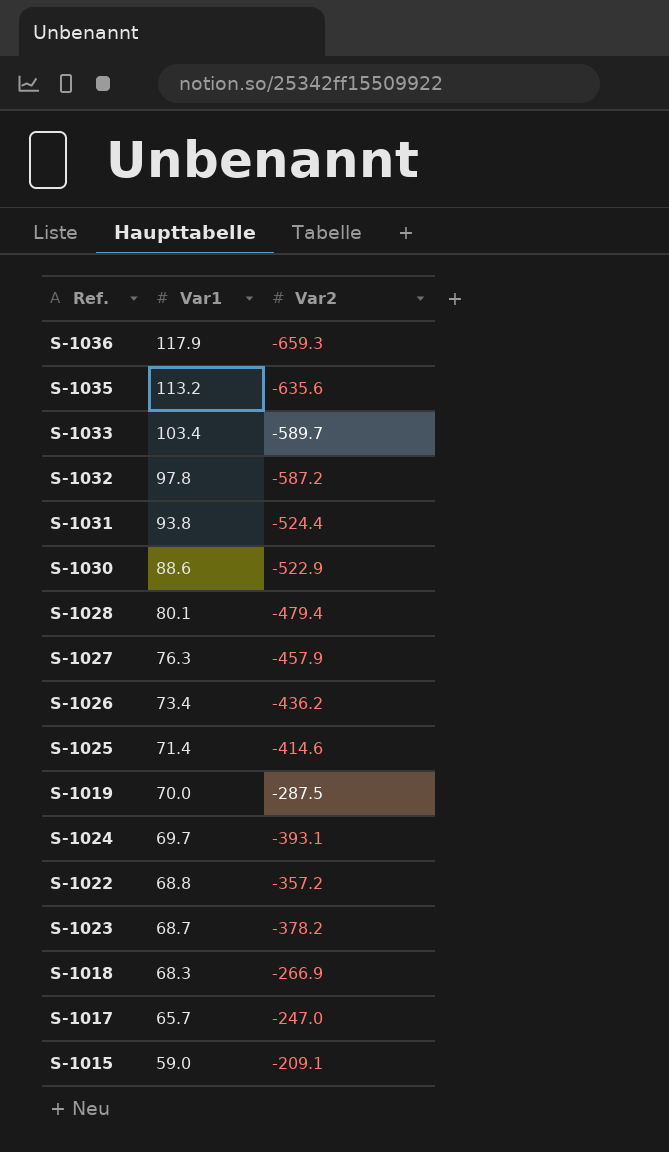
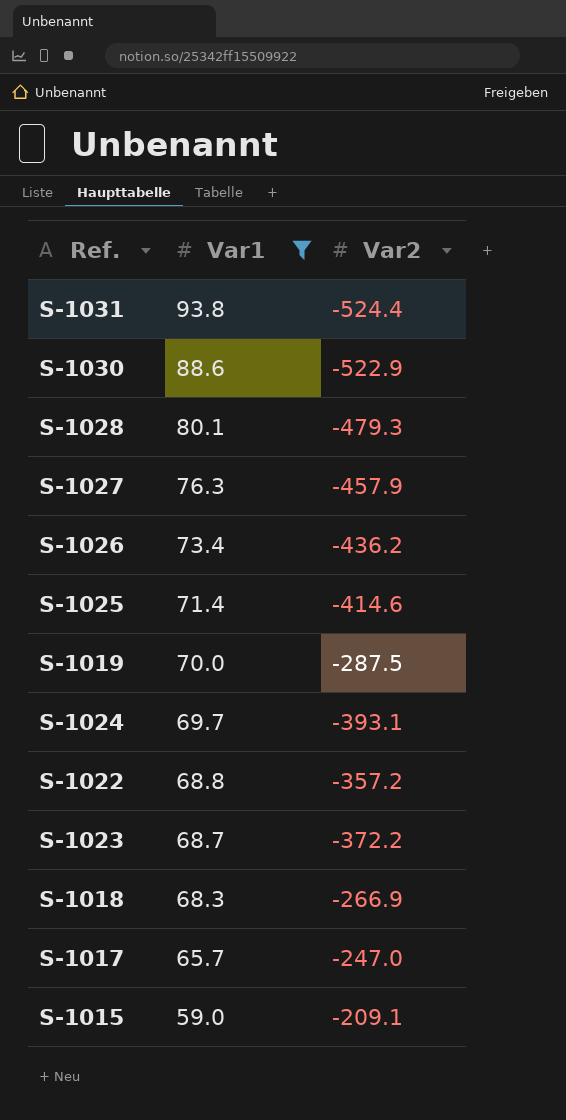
filter: none -> Var1 <= 93.8
S-1028 | Var2: -479.4 -> -479.3
S-1023 | Var2: -378.2 -> -372.2

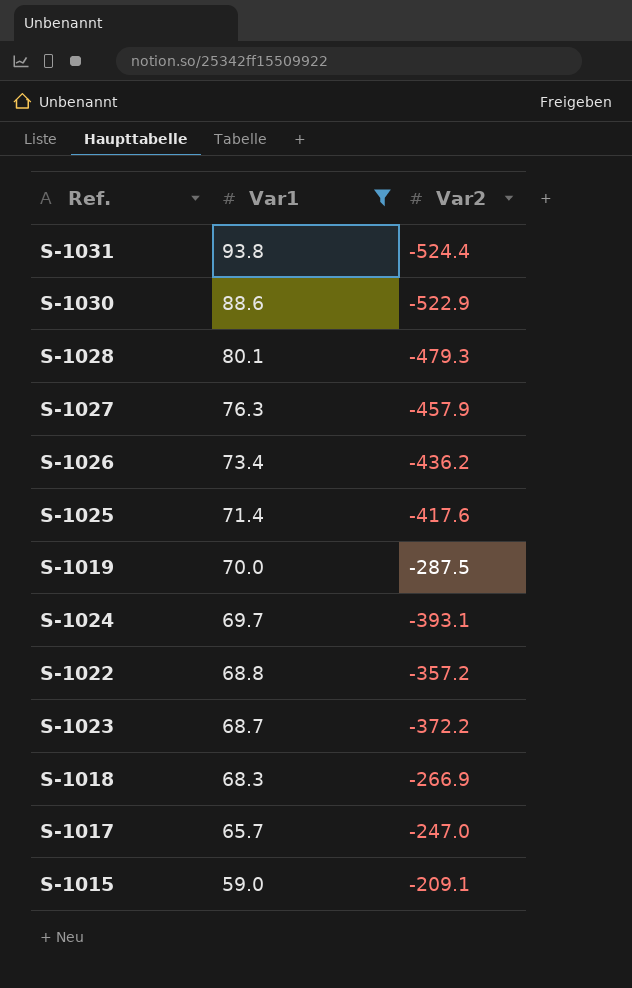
S-1025 | Var2: -414.6 -> -417.6

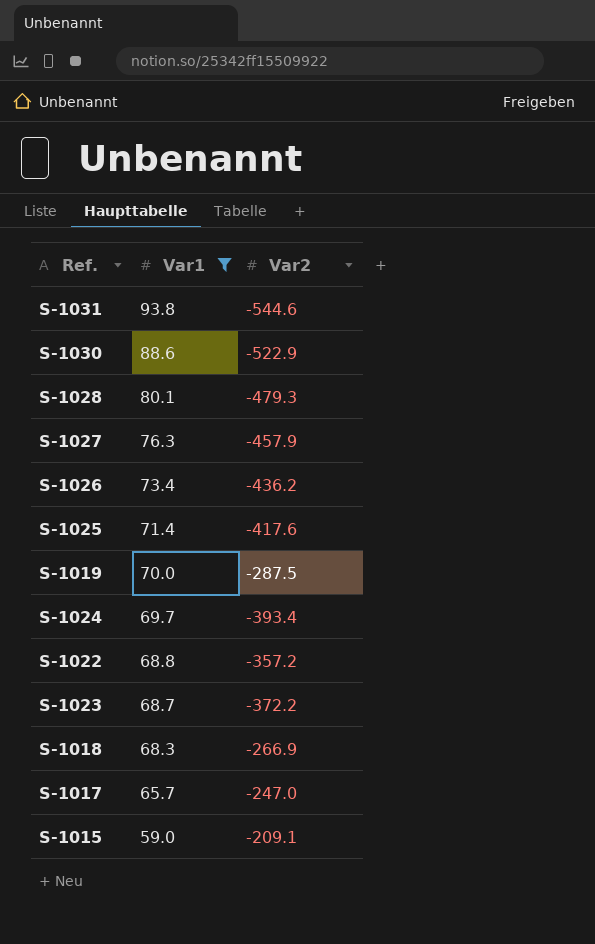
S-1031 | Var2: -524.4 -> -544.6
S-1024 | Var2: -393.1 -> -393.4

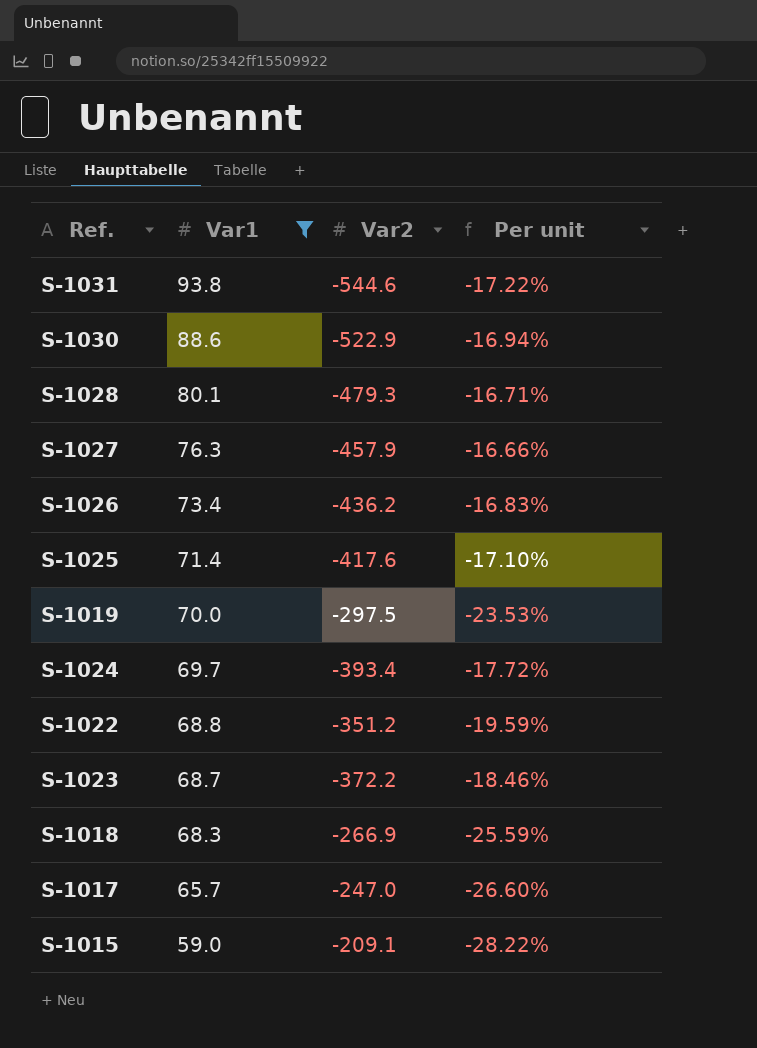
column Per unit | formula: none -> [Var1] / [Var2]
S-1019 | Var2: -287.5 -> -297.5
S-1022 | Var2: -357.2 -> -351.2

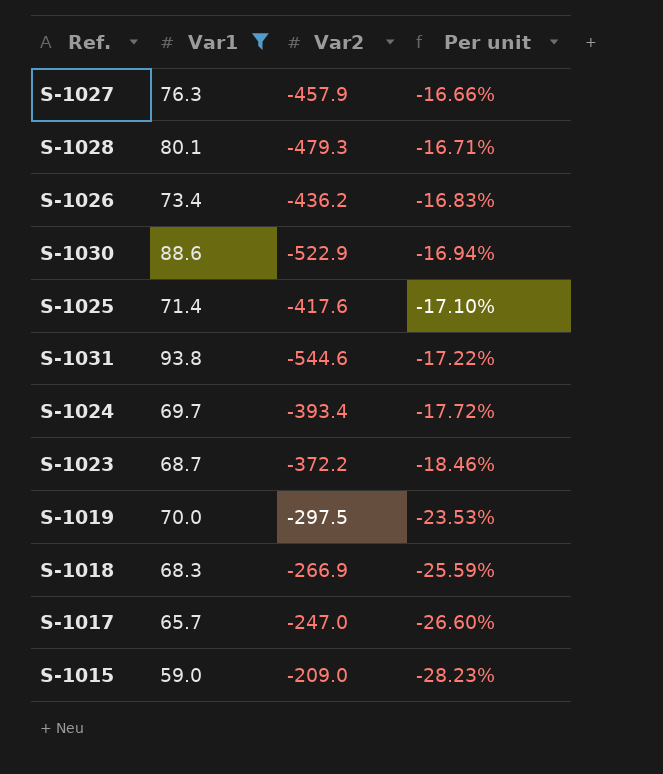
row order: Var1 descending -> Per unit descending
row S-1022: 68.8 | -351.2 | -19.59% -> none
S-1015 | Var2: -209.1 -> -209.0
S-1015 | Per unit: -28.22% -> -28.23%

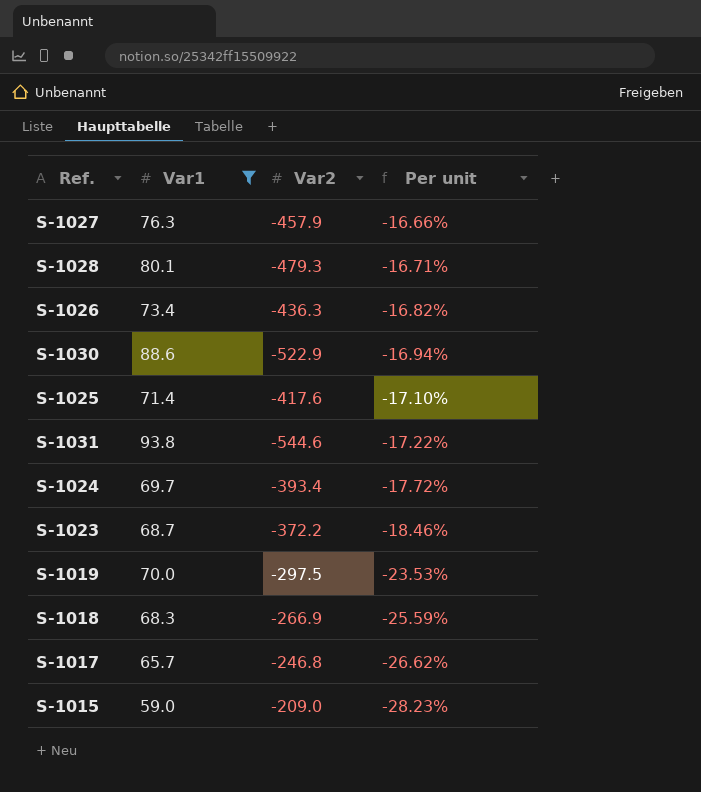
S-1026 | Var2: -436.2 -> -436.3
S-1026 | Per unit: -16.83% -> -16.82%
S-1017 | Var2: -247.0 -> -246.8
S-1017 | Per unit: -26.60% -> -26.62%

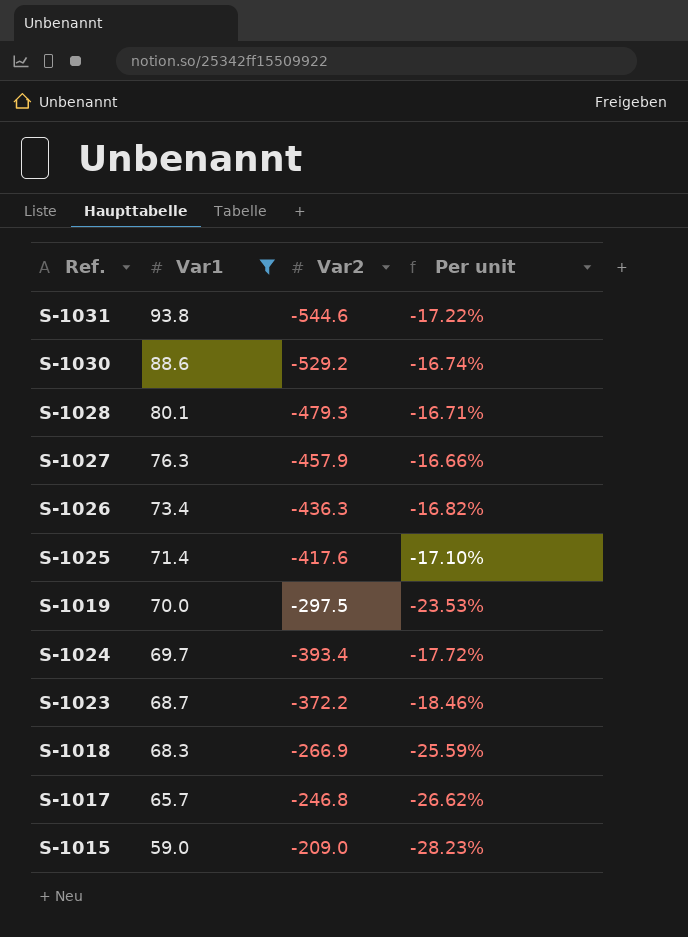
row order: Per unit descending -> Var1 descending
S-1030 | Var2: -522.9 -> -529.2
S-1030 | Per unit: -16.94% -> -16.74%

